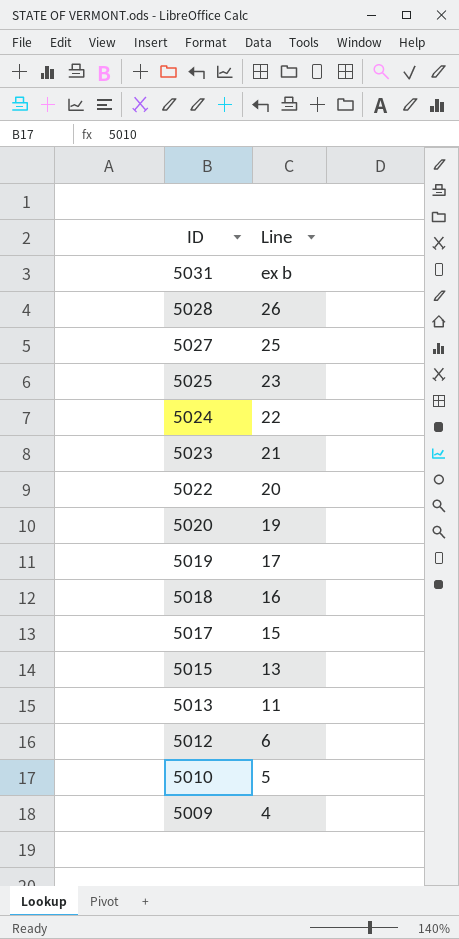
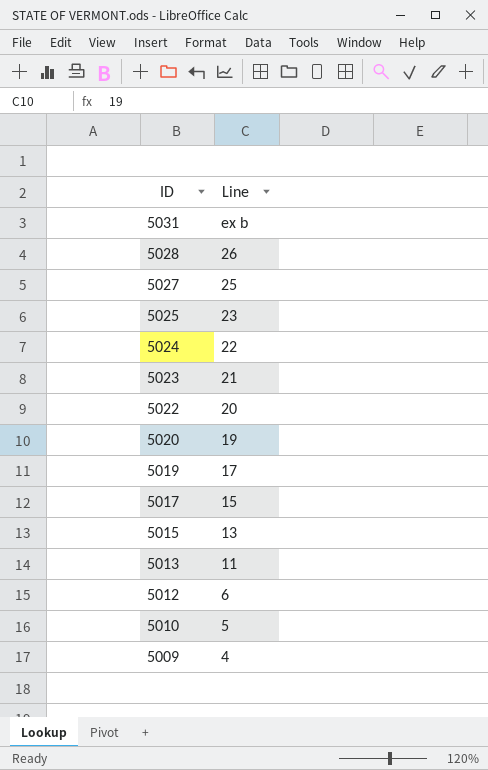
row 5018: 16 -> none

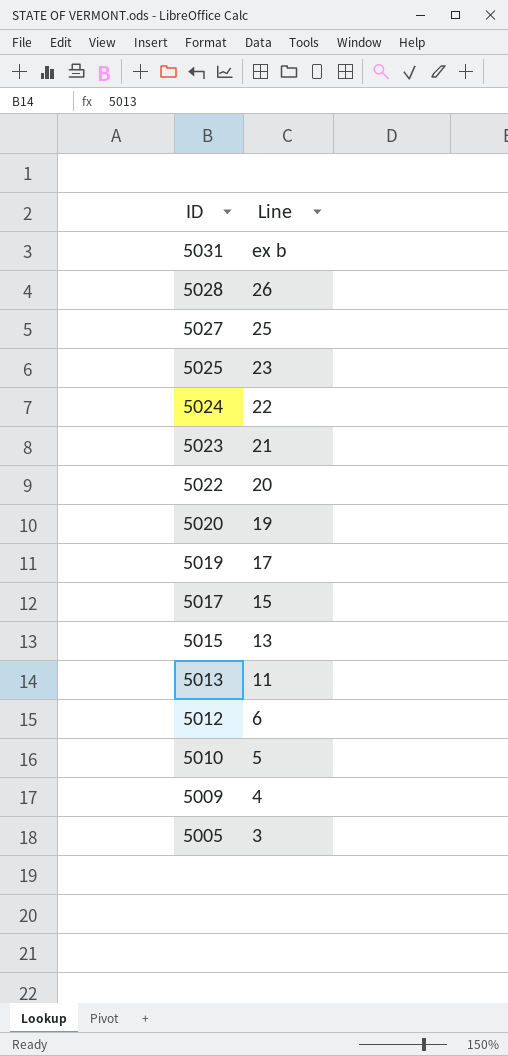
row 5005: none -> 3

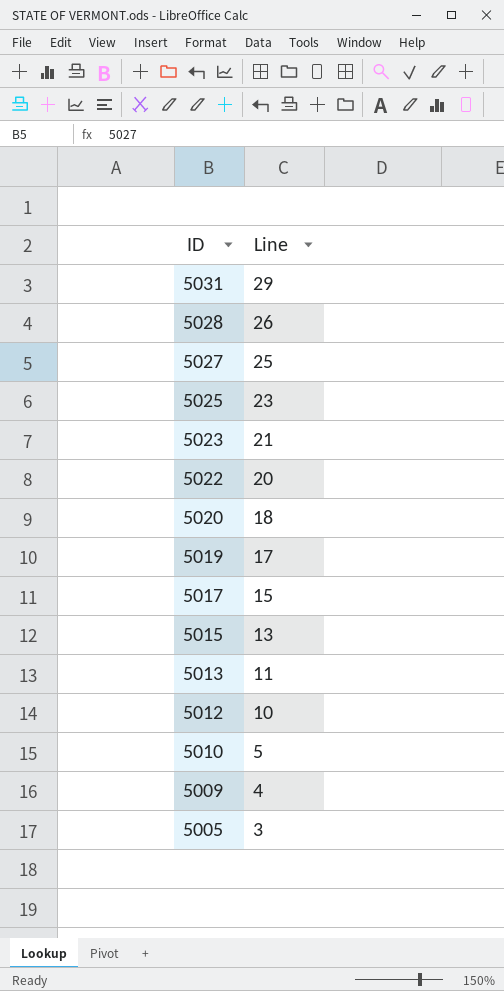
row 5024: 22 -> none
5031 | Line: ex b -> 29
5020 | Line: 19 -> 18
5012 | Line: 6 -> 10

